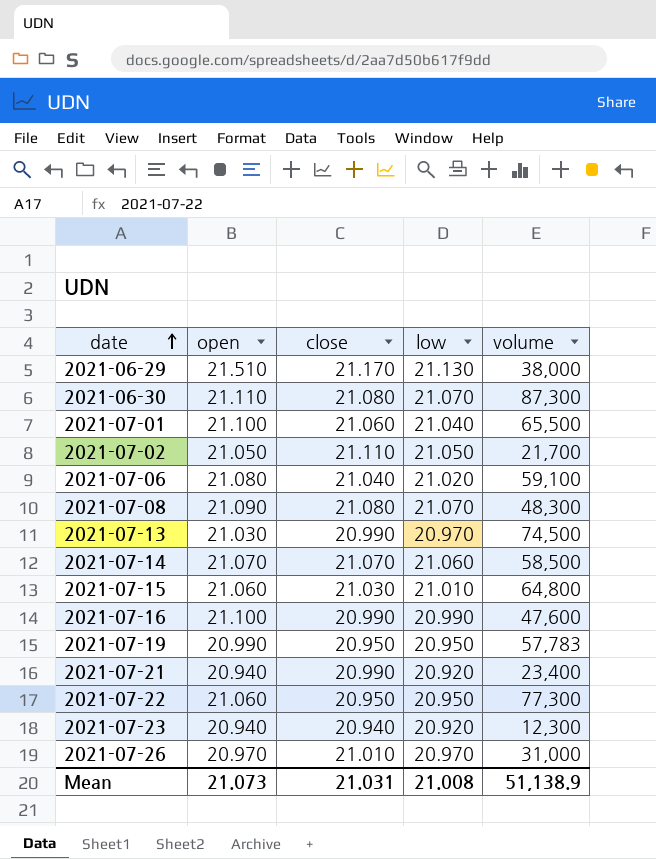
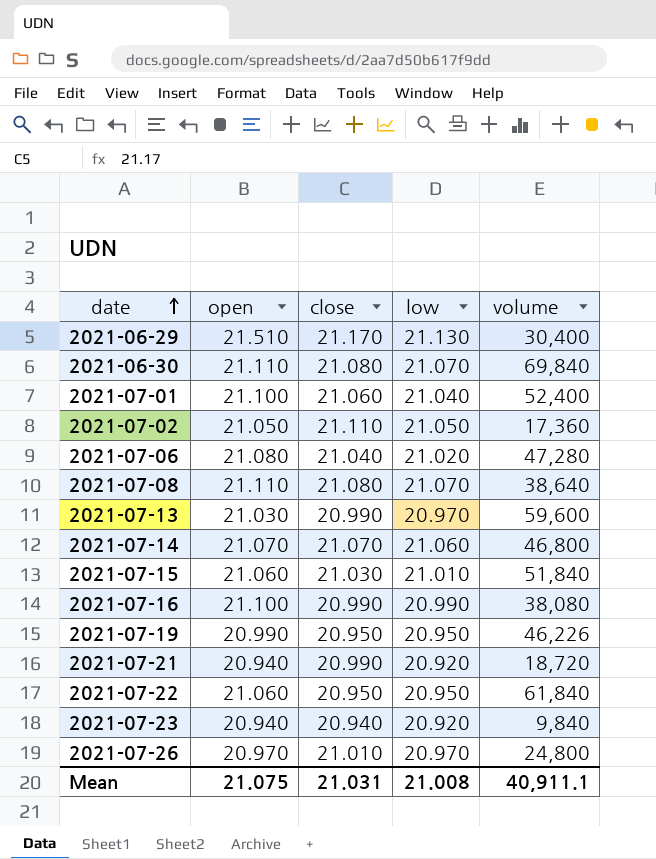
2021-06-29 | volume: 38,000 -> 30,400
2021-06-30 | volume: 87,300 -> 69,840
2021-07-01 | volume: 65,500 -> 52,400
2021-07-02 | volume: 21,700 -> 17,360
2021-07-06 | volume: 59,100 -> 47,280
2021-07-08 | open: 21.090 -> 21.110
2021-07-08 | volume: 48,300 -> 38,640
2021-07-13 | volume: 74,500 -> 59,600
2021-07-14 | volume: 58,500 -> 46,800
2021-07-15 | volume: 64,800 -> 51,840
2021-07-16 | volume: 47,600 -> 38,080
2021-07-19 | volume: 57,783 -> 46,226
2021-07-21 | volume: 23,400 -> 18,720
2021-07-22 | volume: 77,300 -> 61,840
2021-07-23 | volume: 12,300 -> 9,840
2021-07-26 | volume: 31,000 -> 24,800
Mean | open: 21.073 -> 21.075
Mean | volume: 51,138.9 -> 40,911.1

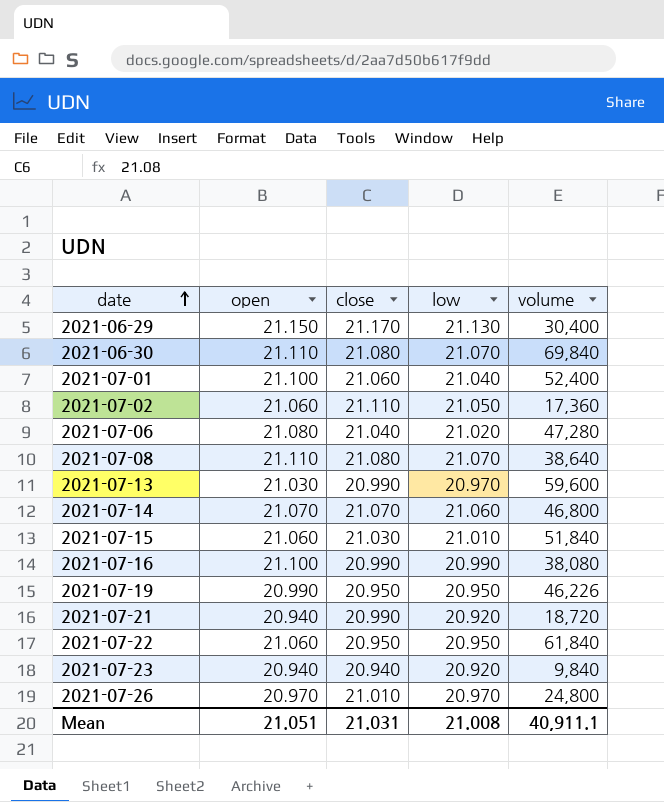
2021-06-29 | open: 21.510 -> 21.150
2021-07-02 | open: 21.050 -> 21.060
Mean | open: 21.075 -> 21.051

